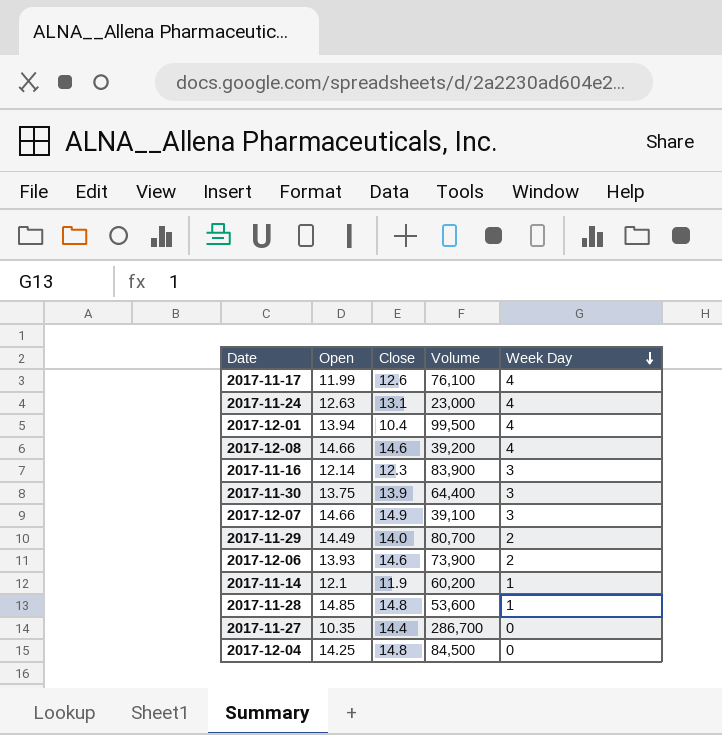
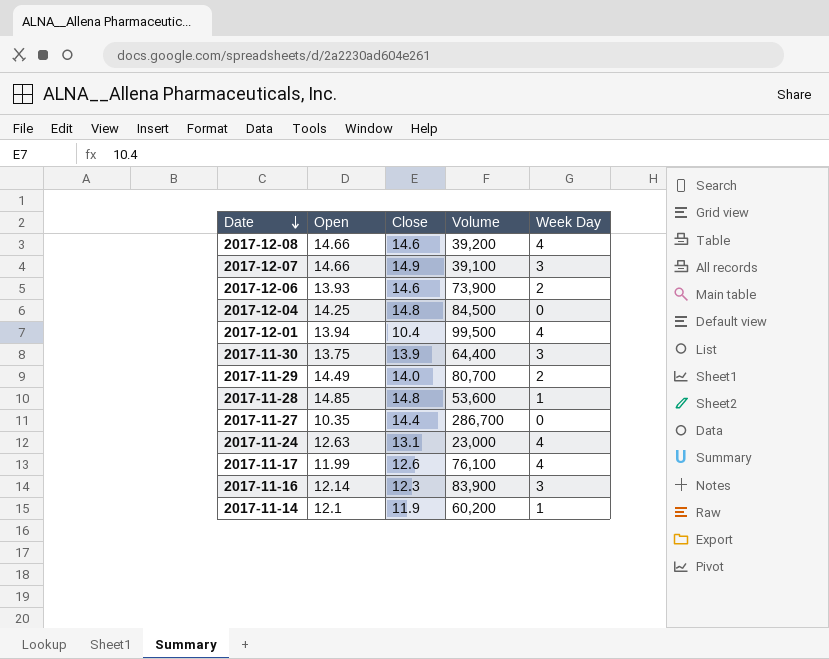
row order: Week Day descending -> Date descending

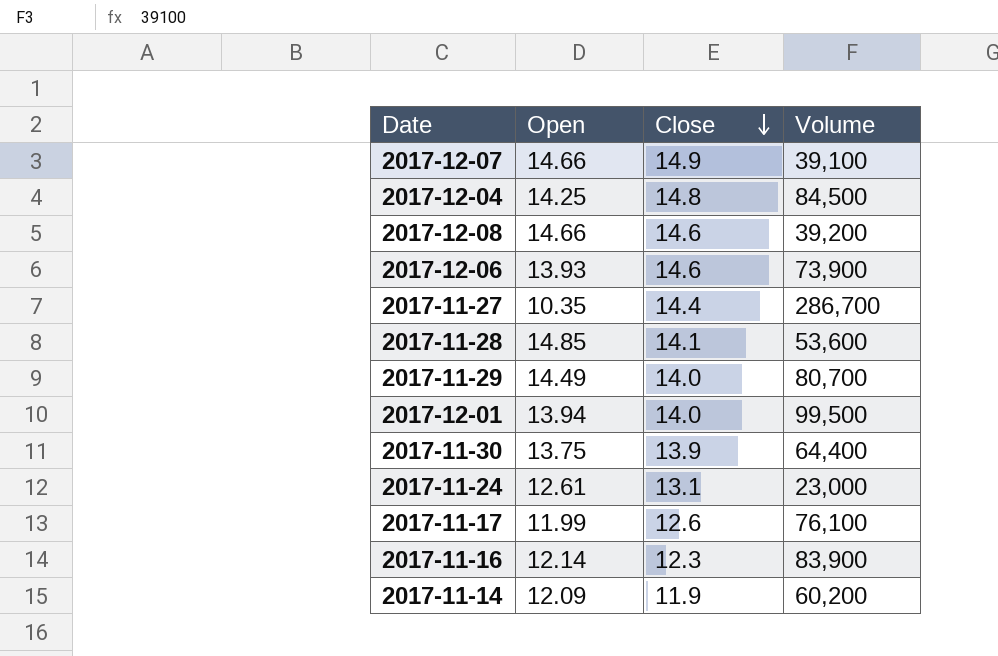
row order: Date descending -> Close descending
column Week Day | position: 5 -> none
2017-11-28 | Close: 14.8 -> 14.1
2017-12-01 | Close: 10.4 -> 14.0
2017-11-24 | Open: 12.63 -> 12.61
2017-11-14 | Open: 12.1 -> 12.09

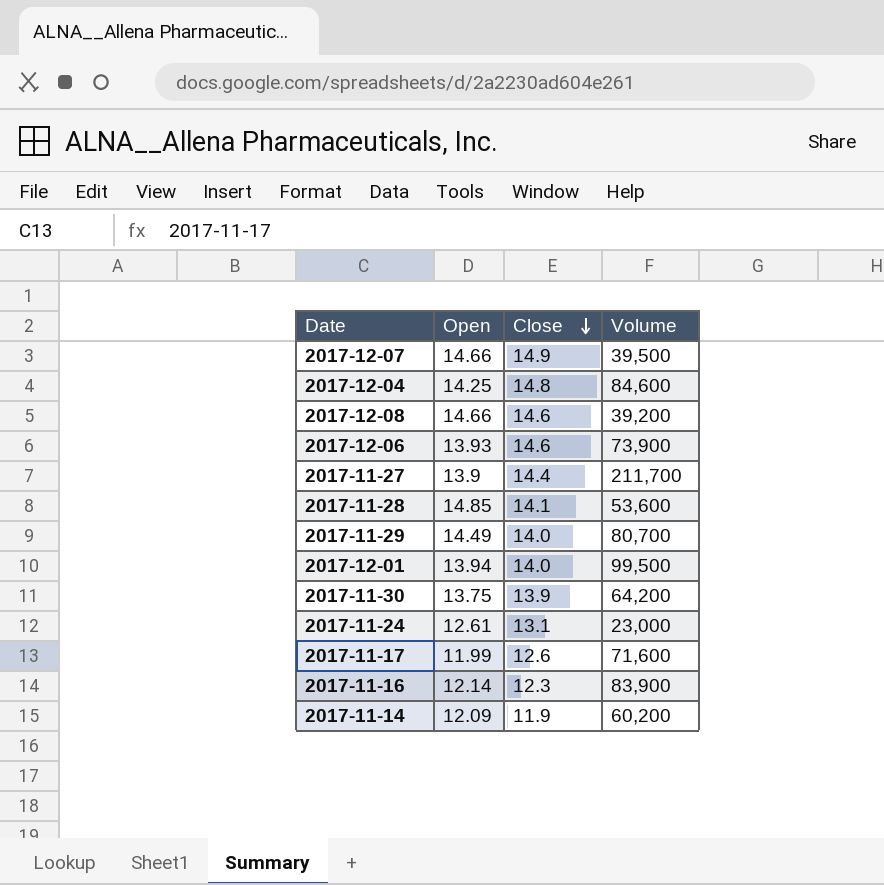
2017-12-07 | Volume: 39,100 -> 39,500
2017-12-04 | Volume: 84,500 -> 84,600
2017-11-27 | Open: 10.35 -> 13.9
2017-11-27 | Volume: 286,700 -> 211,700
2017-11-30 | Volume: 64,400 -> 64,200
2017-11-17 | Volume: 76,100 -> 71,600

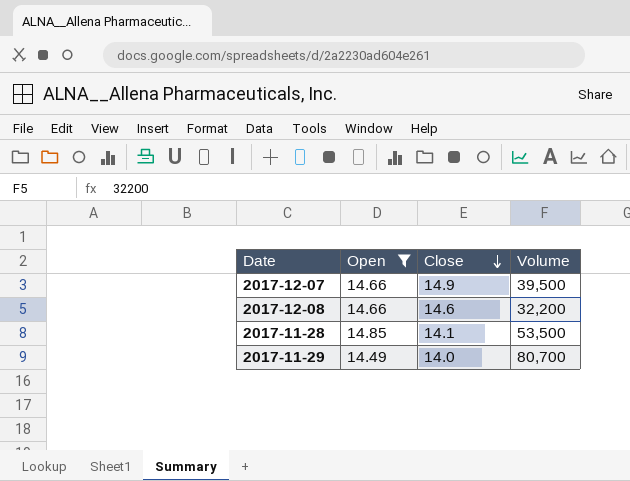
filter: none -> Open >= 14.49
2017-12-08 | Volume: 39,200 -> 32,200
2017-11-28 | Volume: 53,600 -> 53,500

